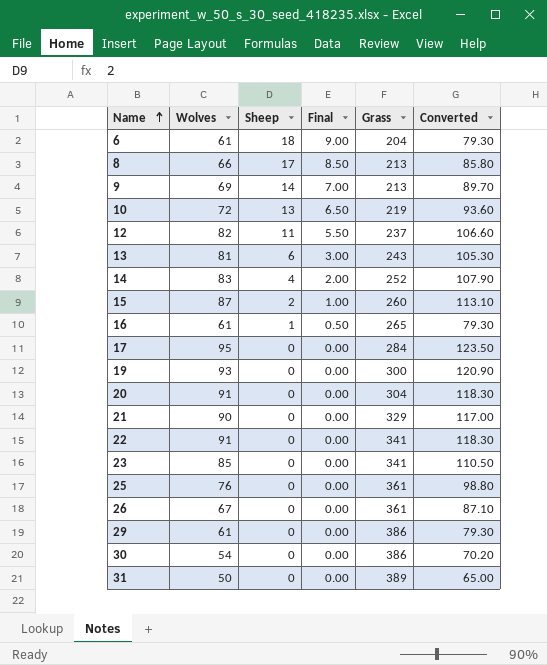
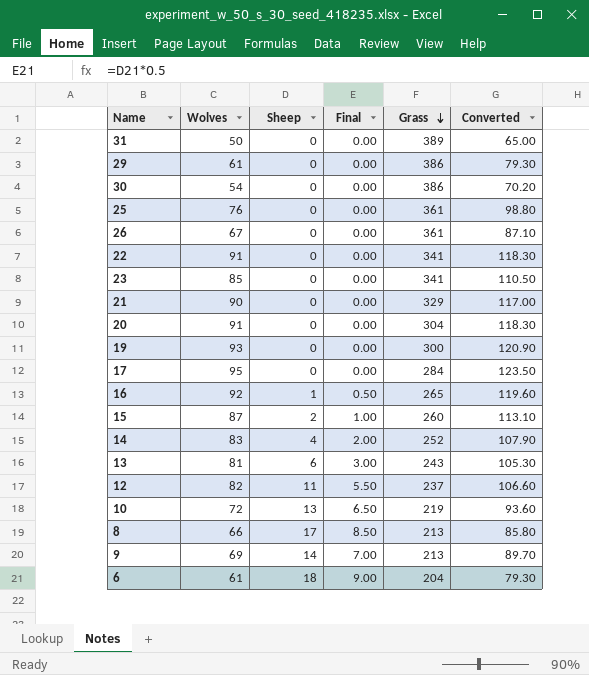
row order: Name ascending -> Grass descending
16 | Wolves: 61 -> 92
16 | Converted: 79.30 -> 119.60

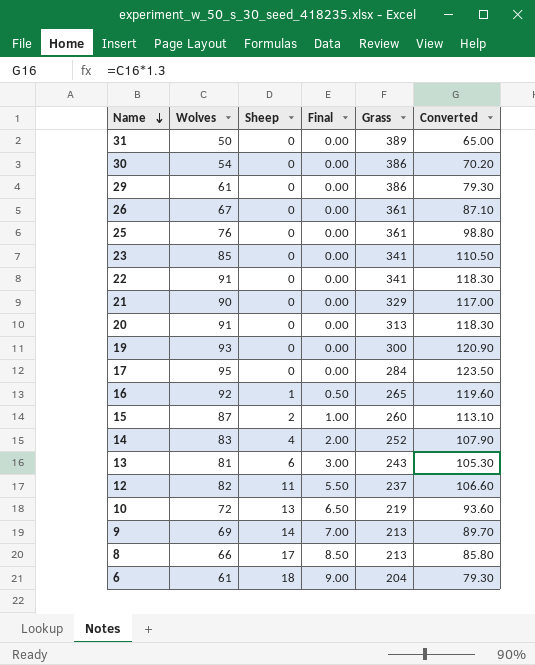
row order: Grass descending -> Name descending
20 | Grass: 304 -> 313

